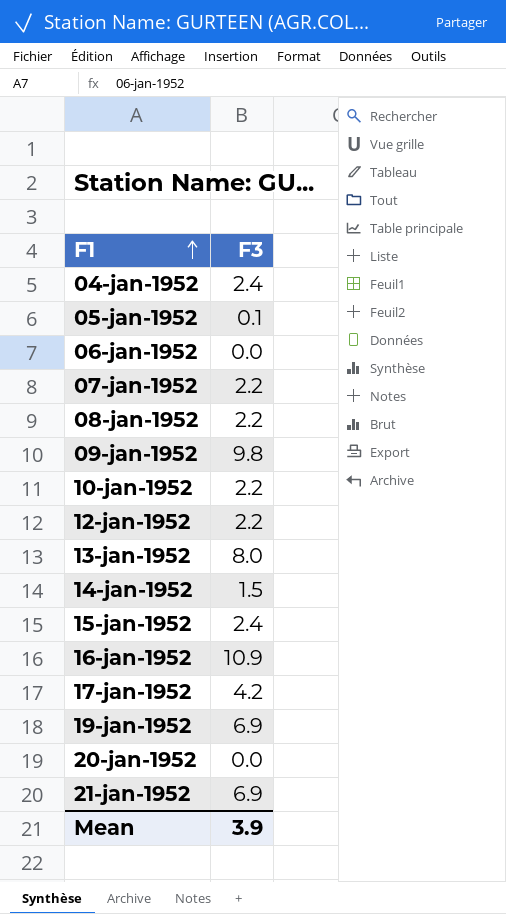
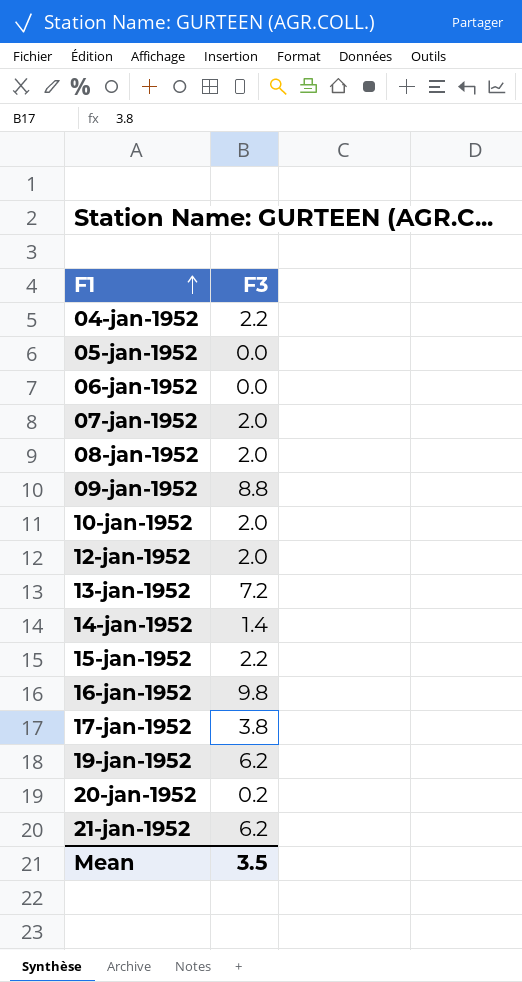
04-jan-1952 | F3: 2.4 -> 2.2
05-jan-1952 | F3: 0.1 -> 0.0
07-jan-1952 | F3: 2.2 -> 2.0
08-jan-1952 | F3: 2.2 -> 2.0
09-jan-1952 | F3: 9.8 -> 8.8
10-jan-1952 | F3: 2.2 -> 2.0
12-jan-1952 | F3: 2.2 -> 2.0
13-jan-1952 | F3: 8.0 -> 7.2
14-jan-1952 | F3: 1.5 -> 1.4
15-jan-1952 | F3: 2.4 -> 2.2
16-jan-1952 | F3: 10.9 -> 9.8
17-jan-1952 | F3: 4.2 -> 3.8
19-jan-1952 | F3: 6.9 -> 6.2
20-jan-1952 | F3: 0.0 -> 0.2
21-jan-1952 | F3: 6.9 -> 6.2
Mean | F3: 3.9 -> 3.5

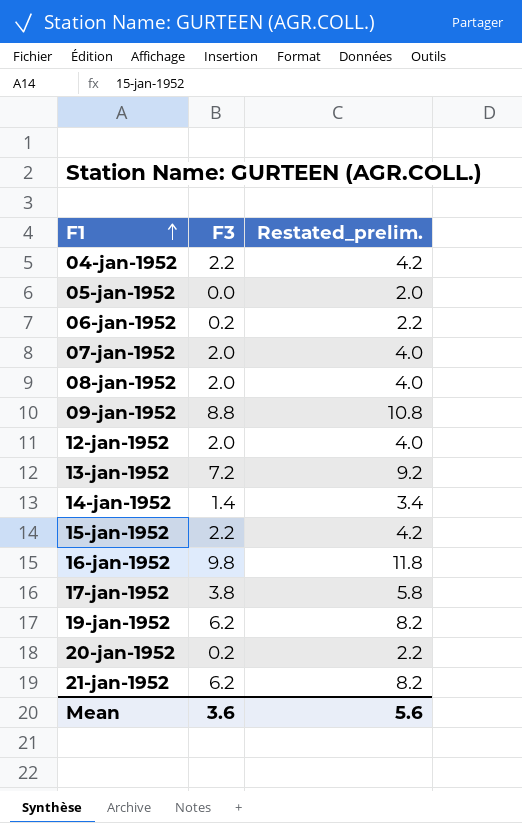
column Restated_prelim. | formula: none -> [F3] + 2
row 10-jan-1952: 2.0 -> none
06-jan-1952 | F3: 0.0 -> 0.2
Mean | F3: 3.5 -> 3.6

